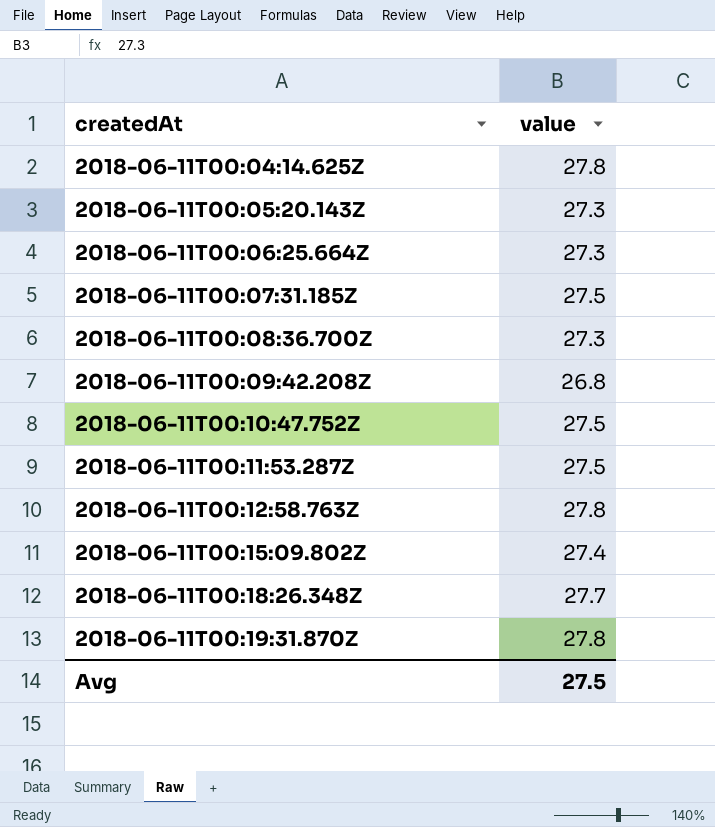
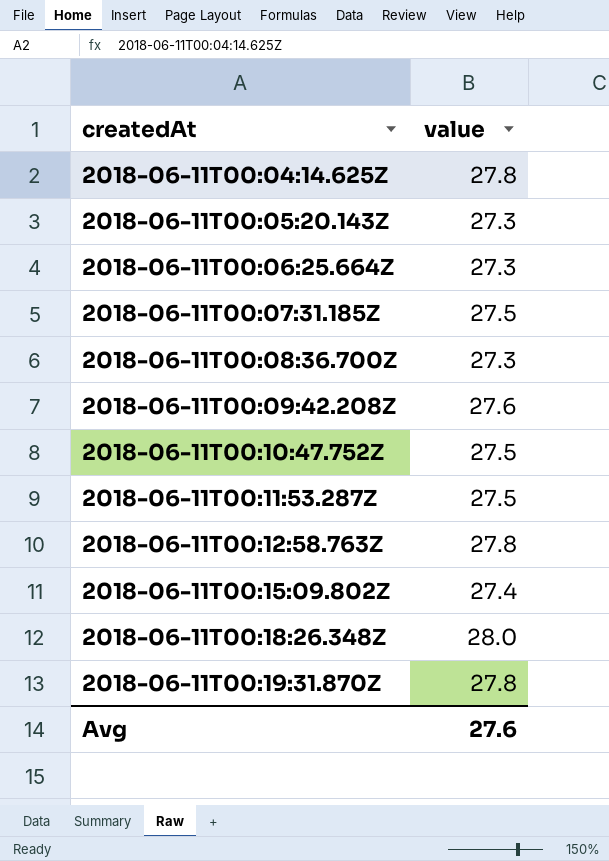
2018-06-11T00:09:42.208Z | value: 26.8 -> 27.6
2018-06-11T00:18:26.348Z | value: 27.7 -> 28.0
Avg | value: 27.5 -> 27.6

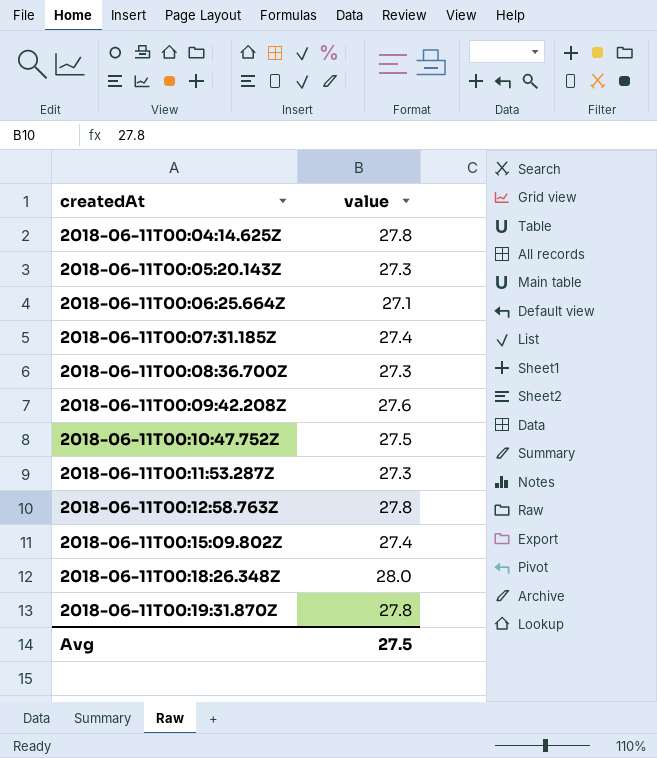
2018-06-11T00:06:25.664Z | value: 27.3 -> 27.1
2018-06-11T00:07:31.185Z | value: 27.5 -> 27.4
2018-06-11T00:11:53.287Z | value: 27.5 -> 27.3
Avg | value: 27.6 -> 27.5

